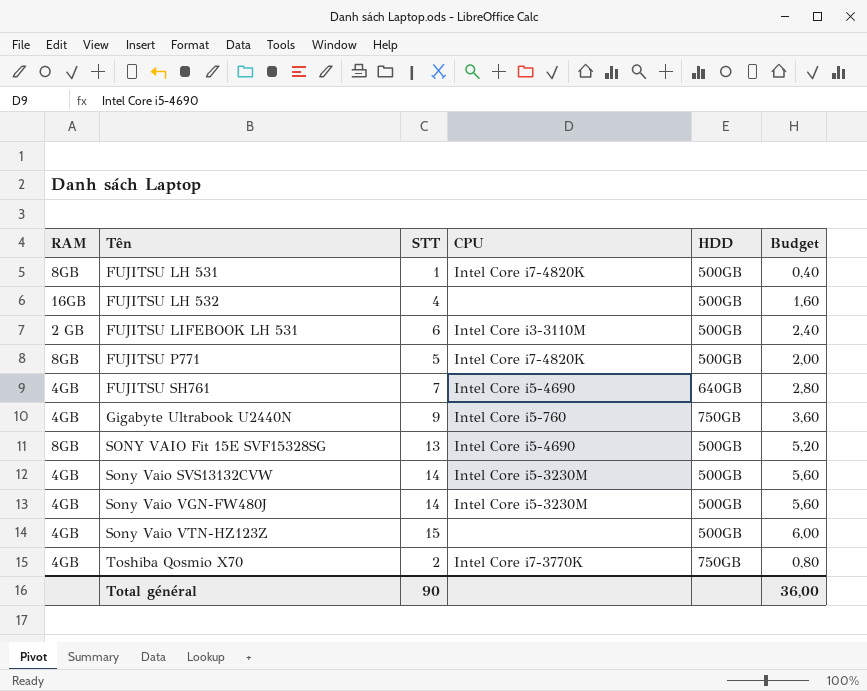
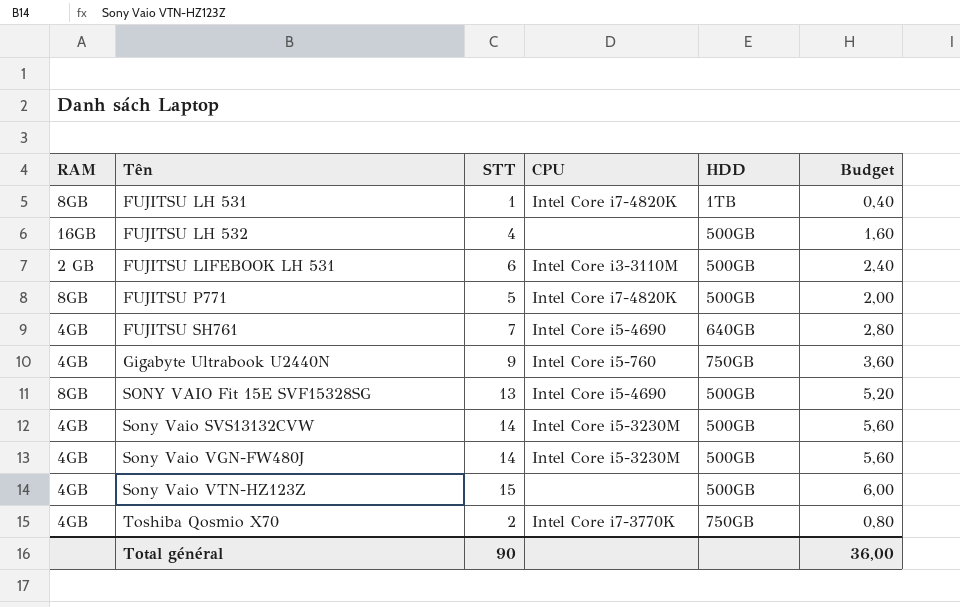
FUJITSU LH 531 | HDD: 500GB -> 1TB

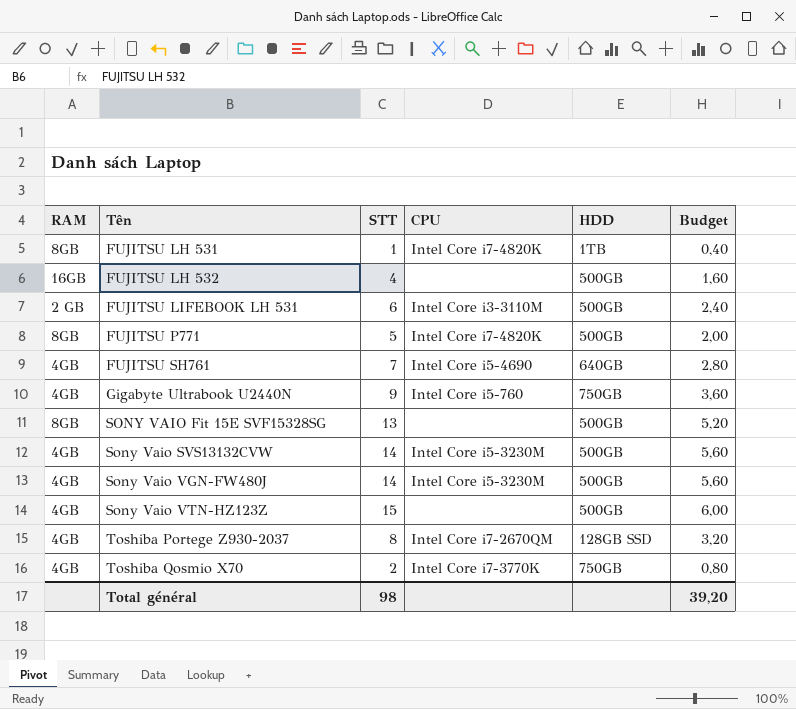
SONY VAIO Fit 15E SVF15328SG | CPU: Intel Core i5-4690 -> none
row Toshiba Portege Z930-2037: none -> 4GB | 8 | Intel Core i7-2670QM | 128GB SSD | 3,20
Total général | STT: 90 -> 98
Total général | Budget: 36,00 -> 39,20

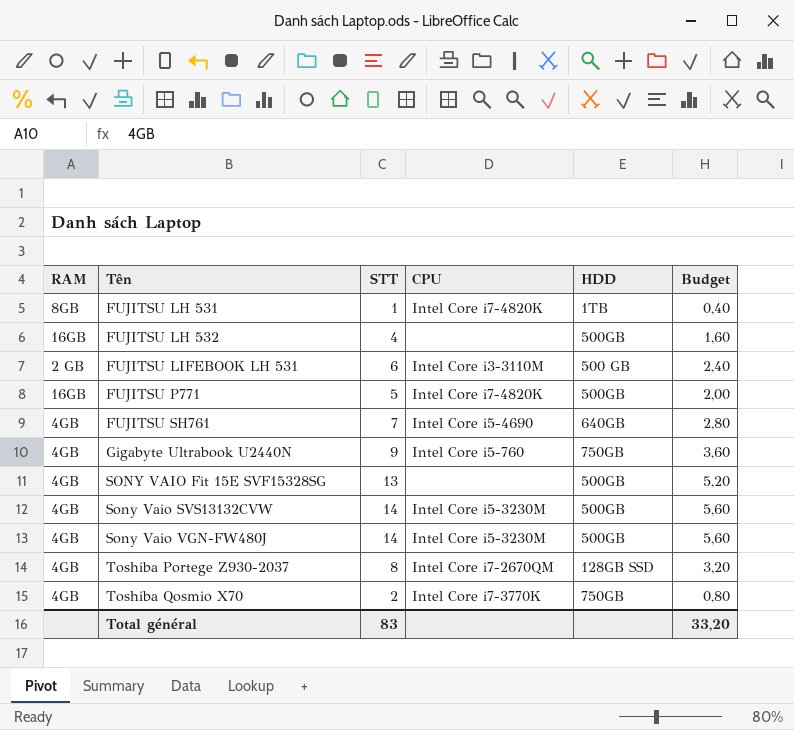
row Sony Vaio VTN-HZ123Z: 4GB | 15 | none | 500GB | 6,00 -> none
FUJITSU LIFEBOOK LH 531 | HDD: 500GB -> 500 GB
FUJITSU P771 | RAM: 8GB -> 16GB
SONY VAIO Fit 15E SVF15328SG | RAM: 8GB -> 4GB
Total général | STT: 98 -> 83
Total général | Budget: 39,20 -> 33,20

